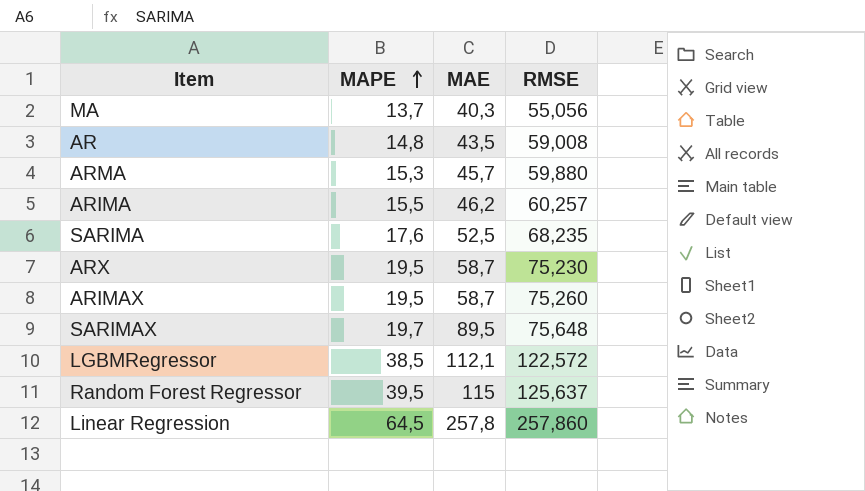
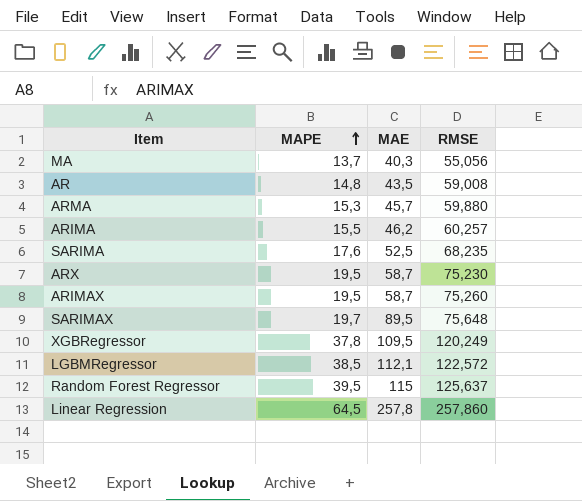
row XGBRegressor: none -> 37,8 | 109,5 | 120,249

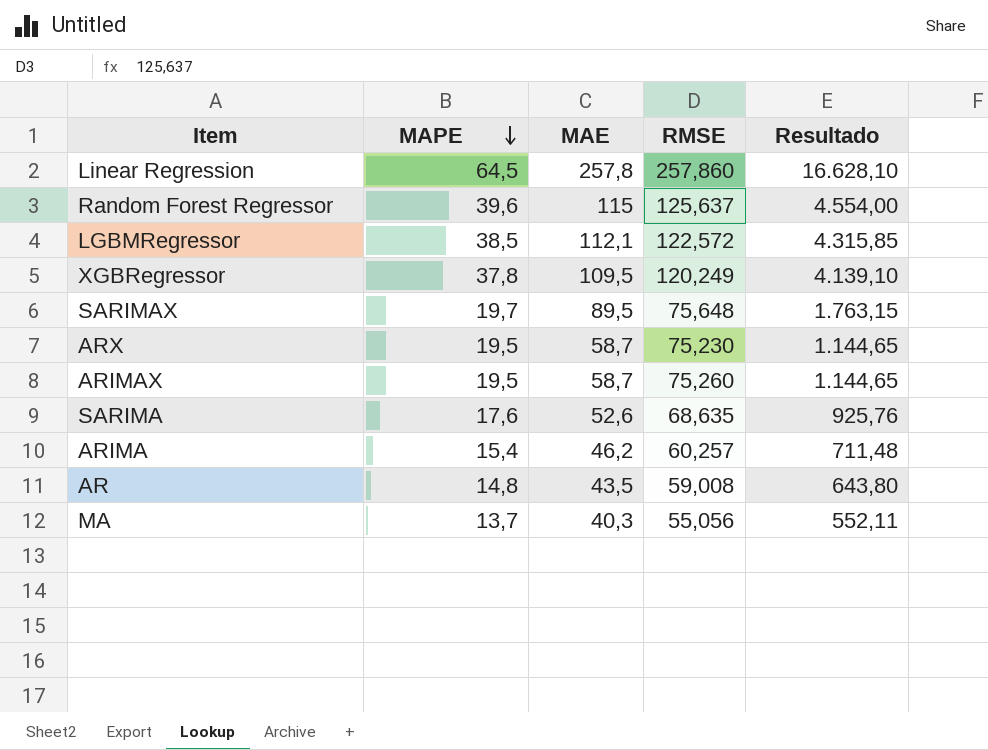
row order: MAPE ascending -> MAPE descending
column Resultado | formula: none -> [MAPE] * [MAE]
row ARMA: 15,3 | 45,7 | 59,880 -> none
Random Forest Regressor | MAPE: 39,5 -> 39,6
SARIMA | MAE: 52,5 -> 52,6
SARIMA | RMSE: 68,235 -> 68,635
ARIMA | MAPE: 15,5 -> 15,4

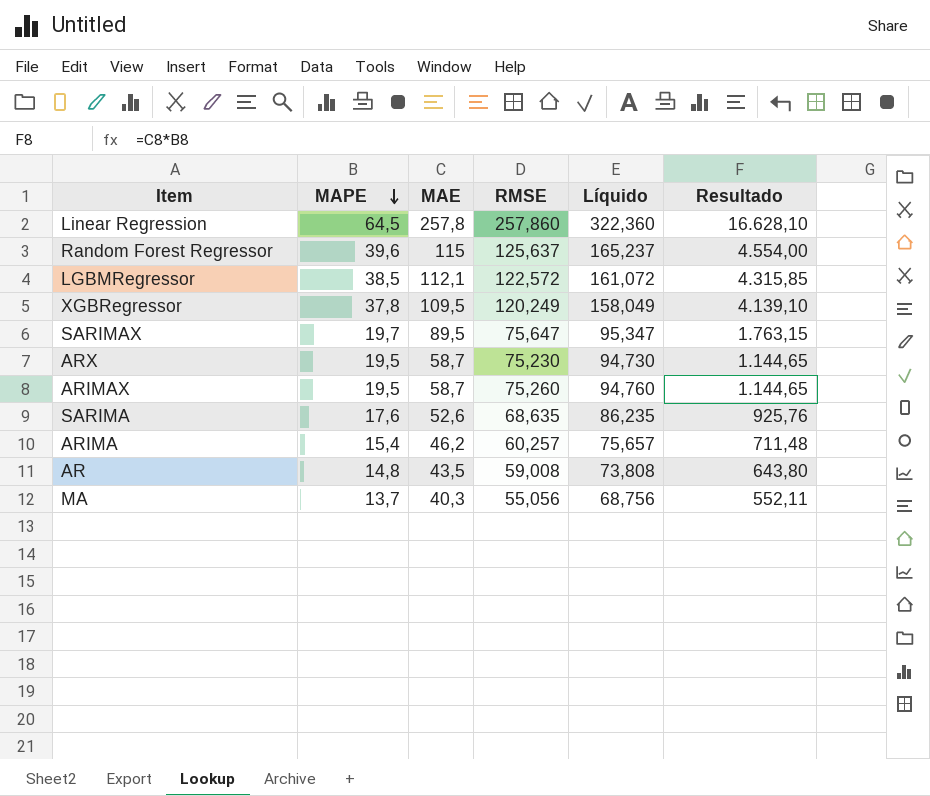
column Líquido | formula: none -> [MAPE] + [RMSE]
SARIMAX | RMSE: 75,648 -> 75,647

